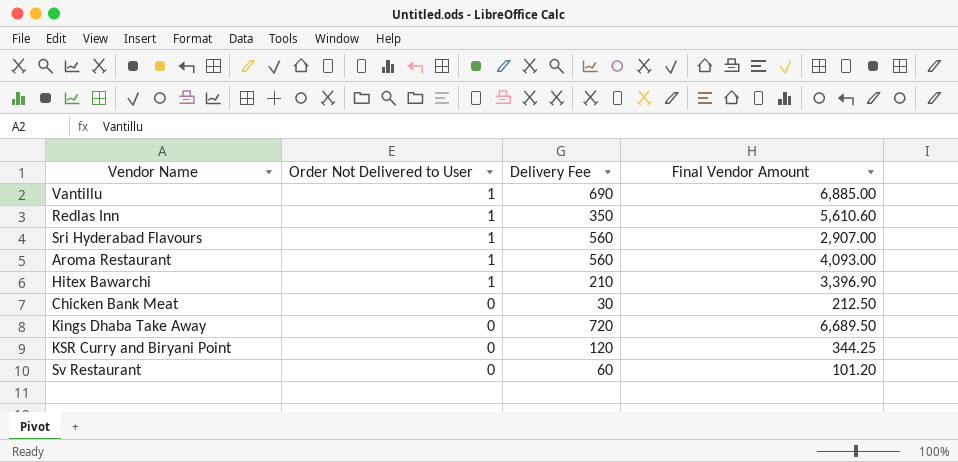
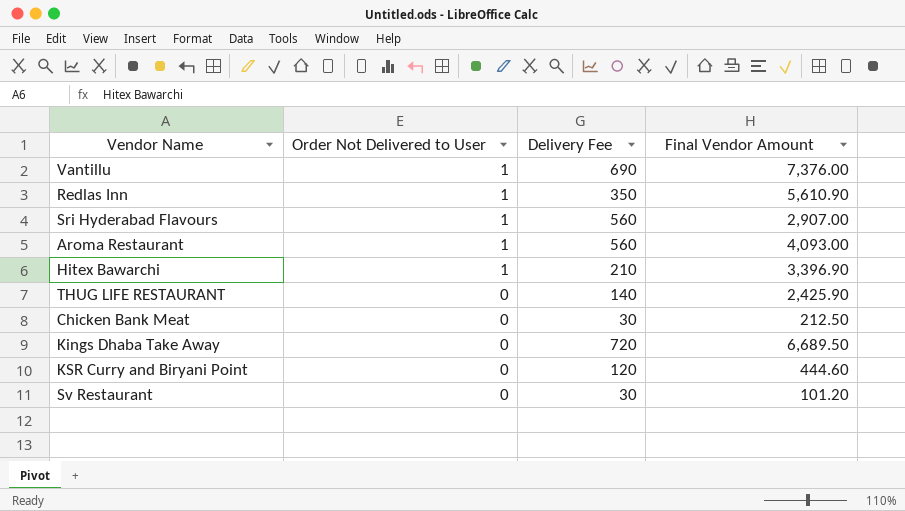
Vantillu | Final Vendor Amount: 6,885.00 -> 7,376.00
Redlas Inn | Final Vendor Amount: 5,610.60 -> 5,610.90
row THUG LIFE RESTAURANT: none -> 0 | 140 | 2,425.90
KSR Curry and Biryani Point | Final Vendor Amount: 344.25 -> 444.60
Sv Restaurant | Delivery Fee: 60 -> 30

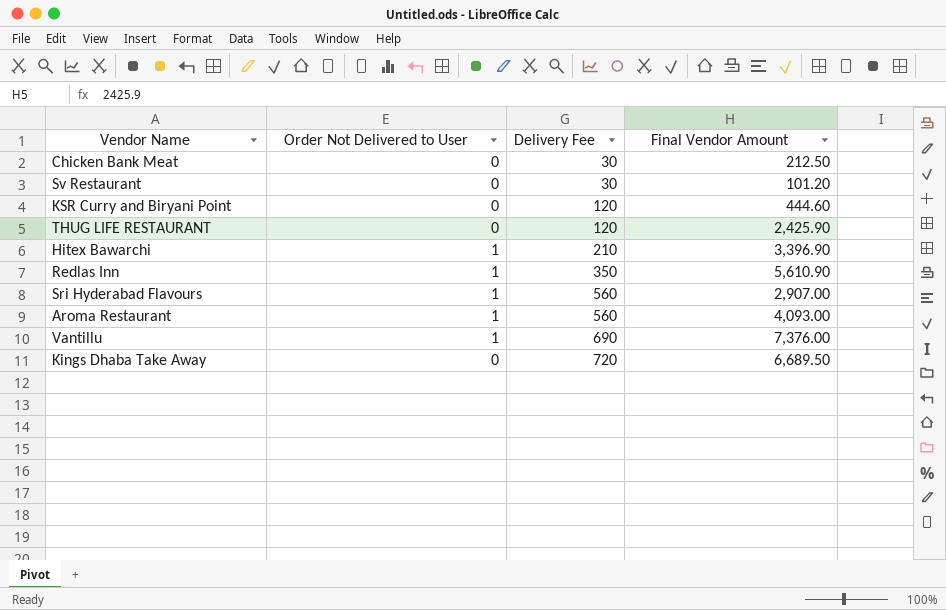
row order: Order Not Delivered to User descending -> Delivery Fee ascending
THUG LIFE RESTAURANT | Delivery Fee: 140 -> 120

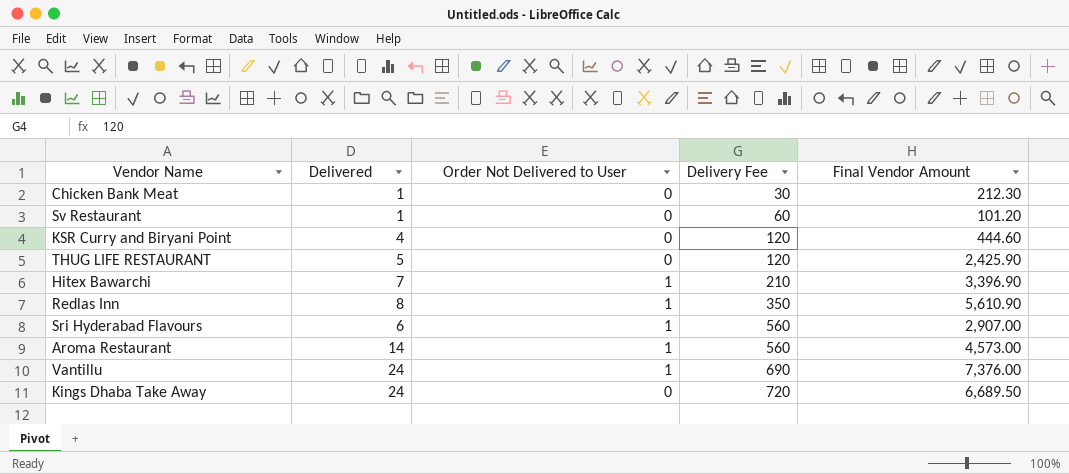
column Delivered | position: none -> 2
Chicken Bank Meat | Final Vendor Amount: 212.50 -> 212.30
Sv Restaurant | Delivery Fee: 30 -> 60
Aroma Restaurant | Final Vendor Amount: 4,093.00 -> 4,573.00

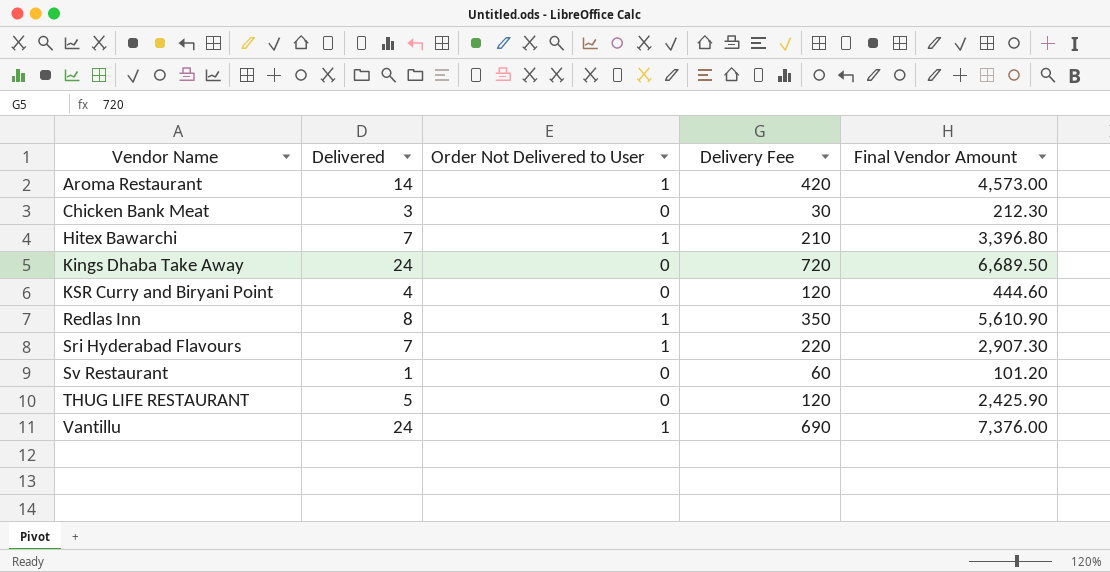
row order: Delivery Fee ascending -> Vendor Name ascending
Aroma Restaurant | Delivery Fee: 560 -> 420
Chicken Bank Meat | Delivered: 1 -> 3
Hitex Bawarchi | Final Vendor Amount: 3,396.90 -> 3,396.80
Sri Hyderabad Flavours | Delivered: 6 -> 7
Sri Hyderabad Flavours | Delivery Fee: 560 -> 220
Sri Hyderabad Flavours | Final Vendor Amount: 2,907.00 -> 2,907.30

